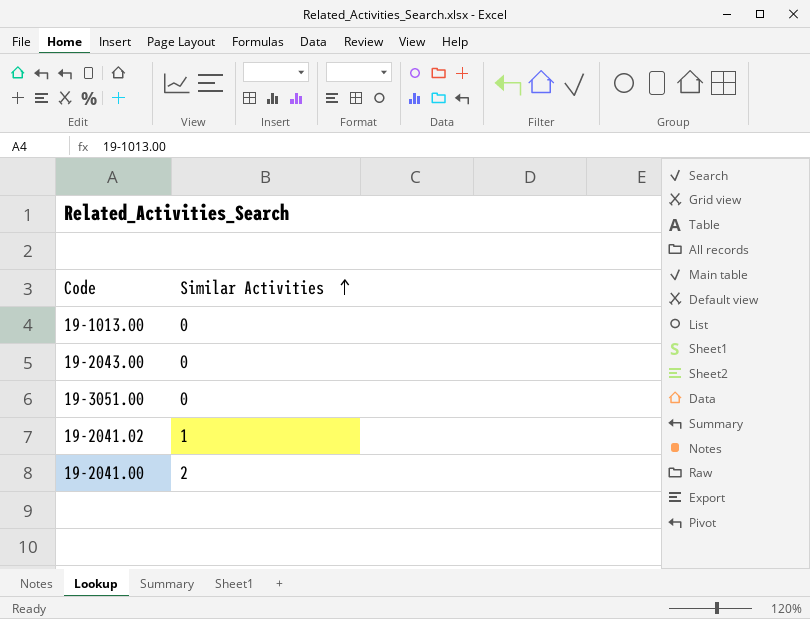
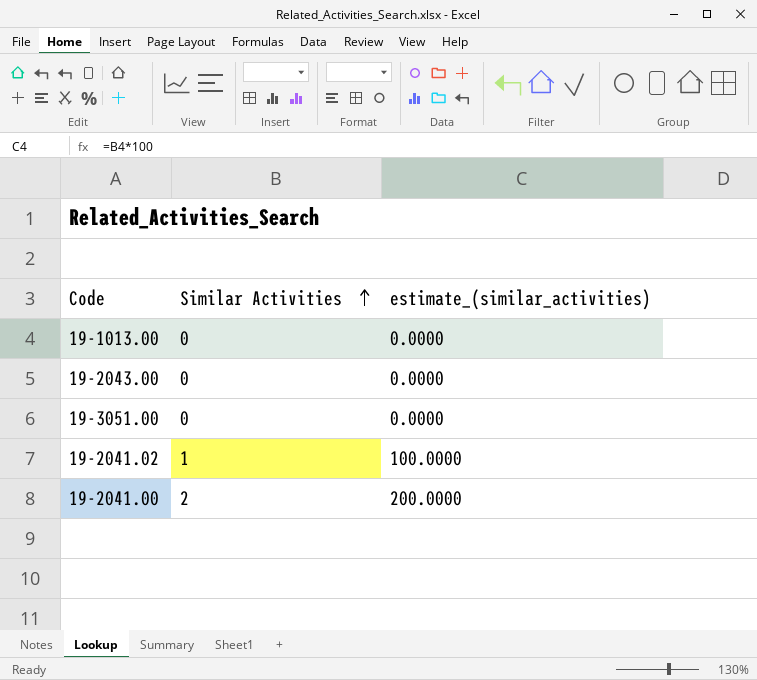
column estimate_(similar_activities) | formula: none -> [Similar Activities] * 100

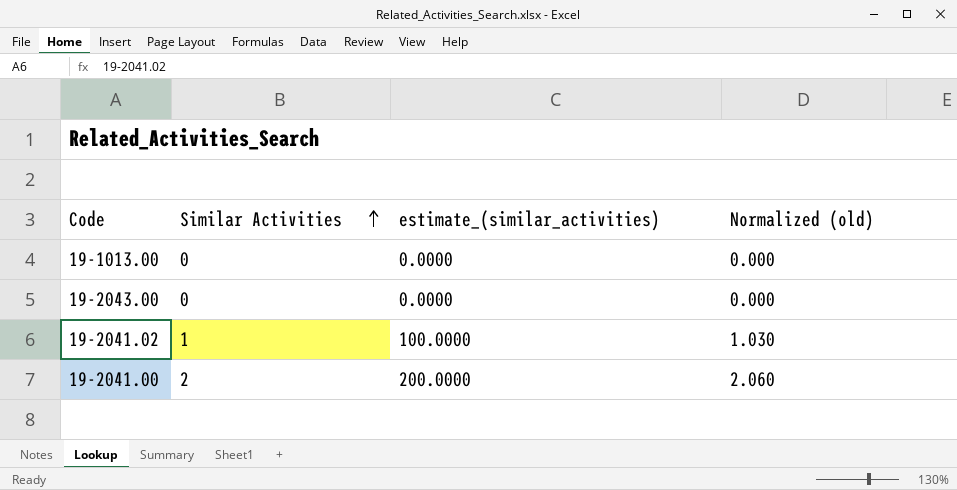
column Normalized (old) | formula: none -> [Similar Activities] * 1.03
row 19-3051.00: 0 | 0.0000 -> none

